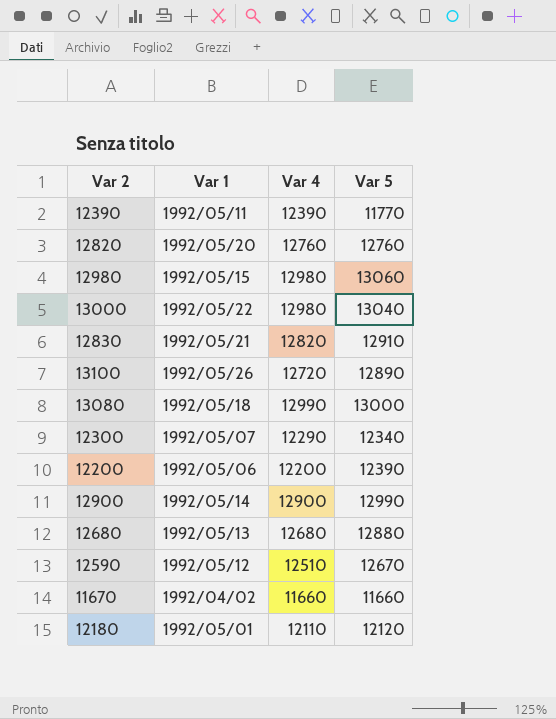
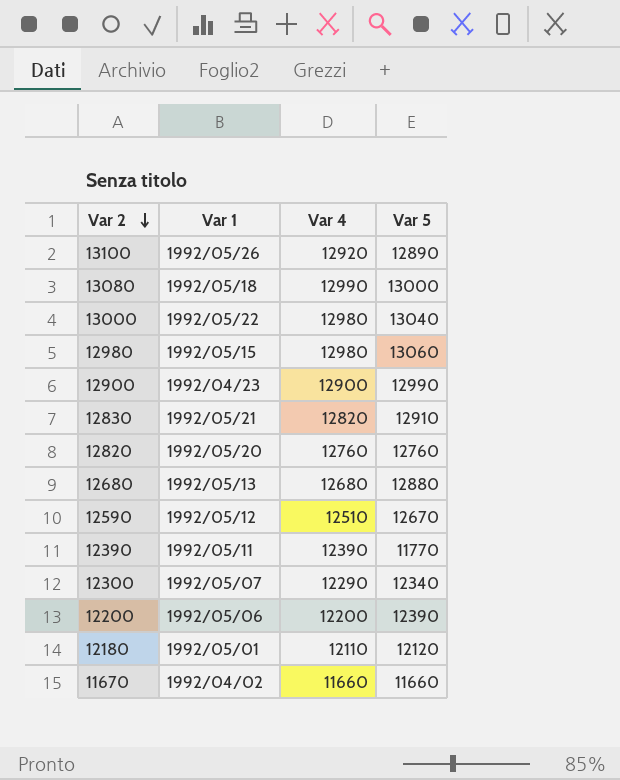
row order: none -> Var 2 descending
13100 | Var 4: 12720 -> 12920
12900 | Var 1: 1992/05/14 -> 1992/04/23

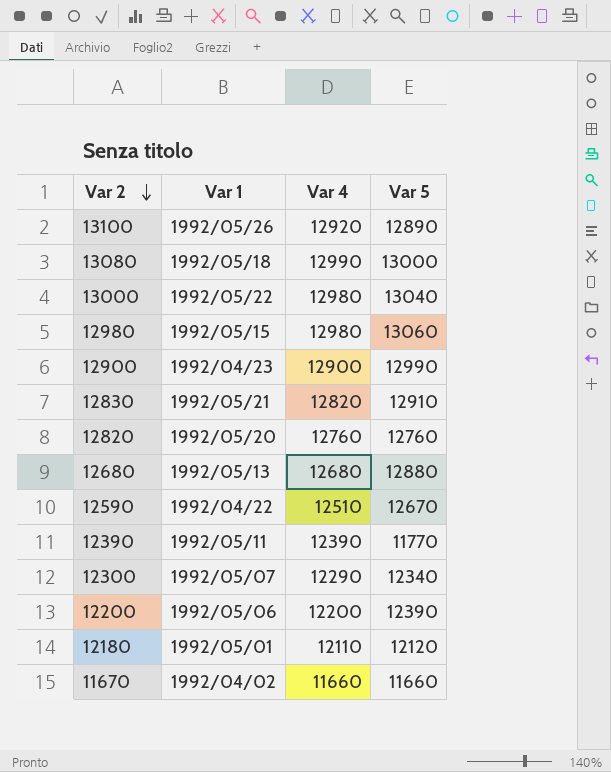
12590 | Var 1: 1992/05/12 -> 1992/04/22

